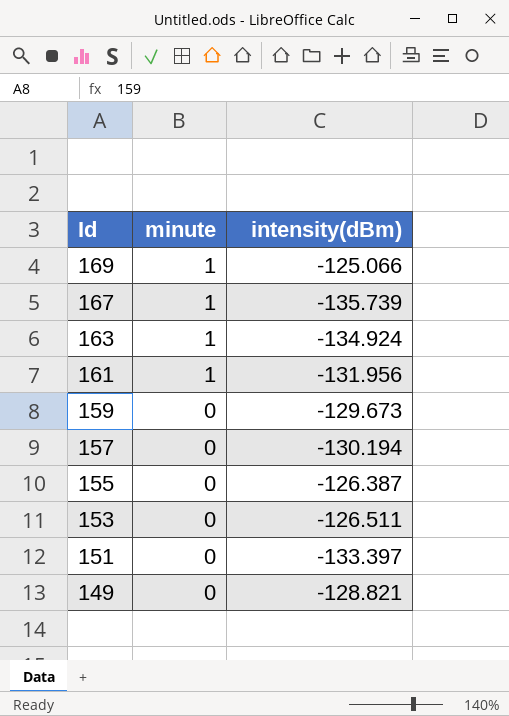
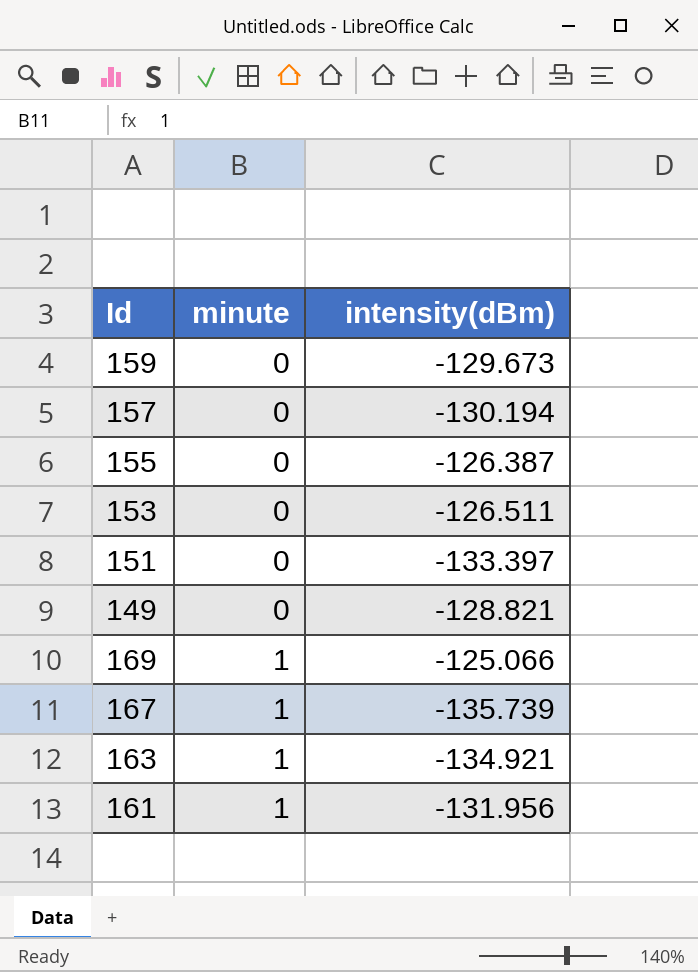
row order: Id descending -> minute ascending
163 | intensity(dBm): -134.924 -> -134.921

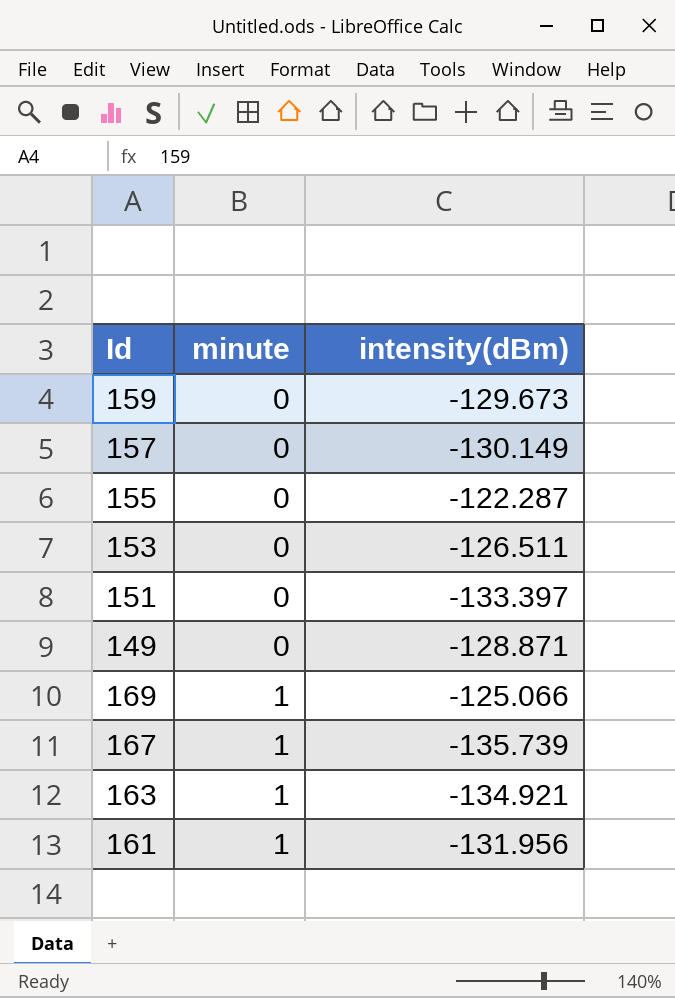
157 | intensity(dBm): -130.194 -> -130.149
155 | intensity(dBm): -126.387 -> -122.287
149 | intensity(dBm): -128.821 -> -128.871

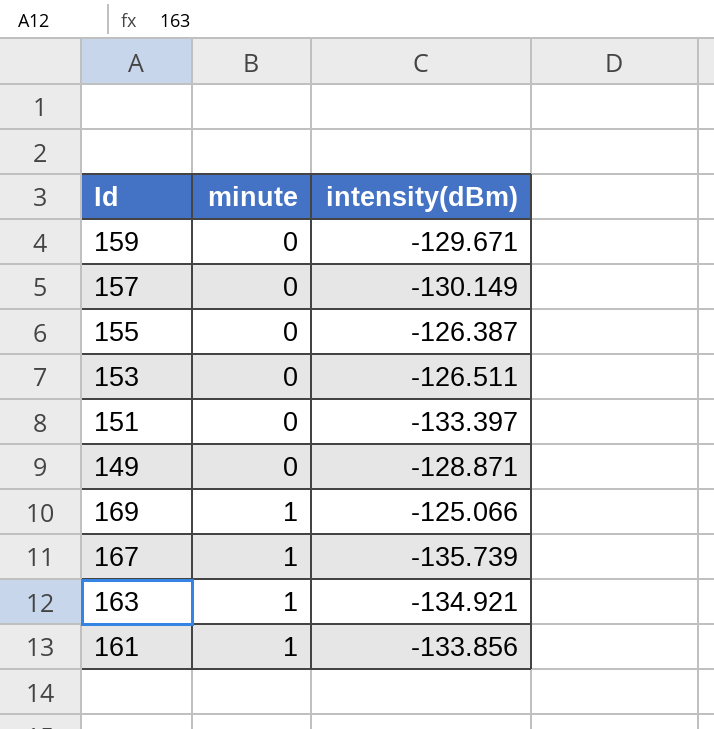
159 | intensity(dBm): -129.673 -> -129.671
155 | intensity(dBm): -122.287 -> -126.387
161 | intensity(dBm): -131.956 -> -133.856

